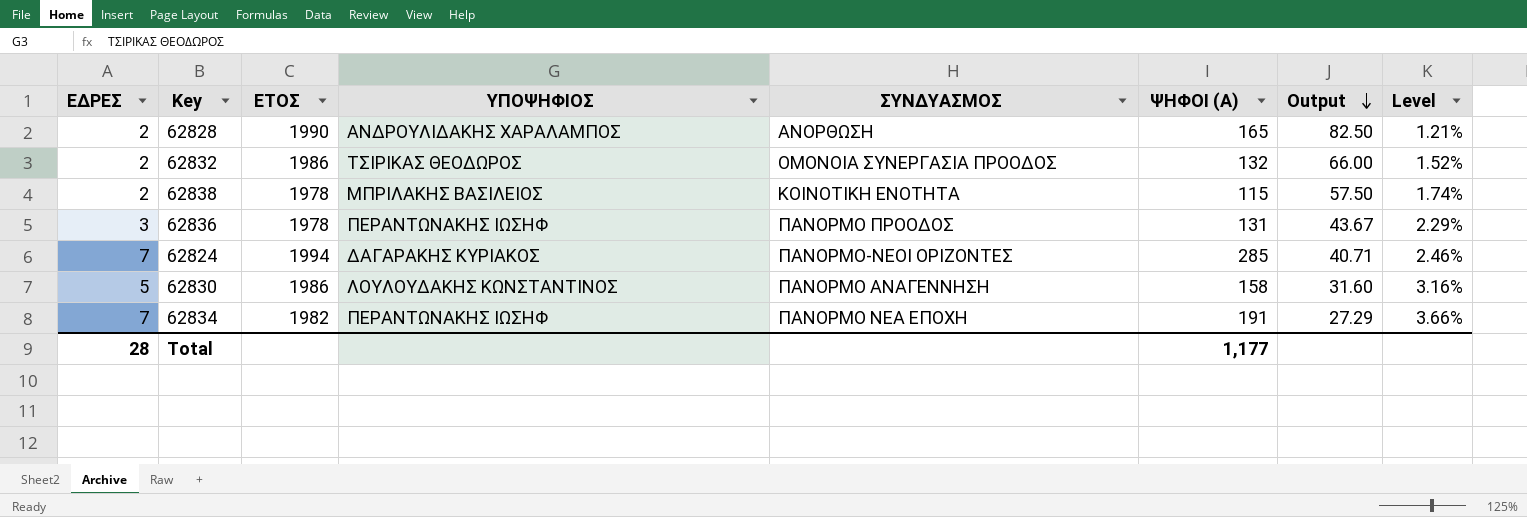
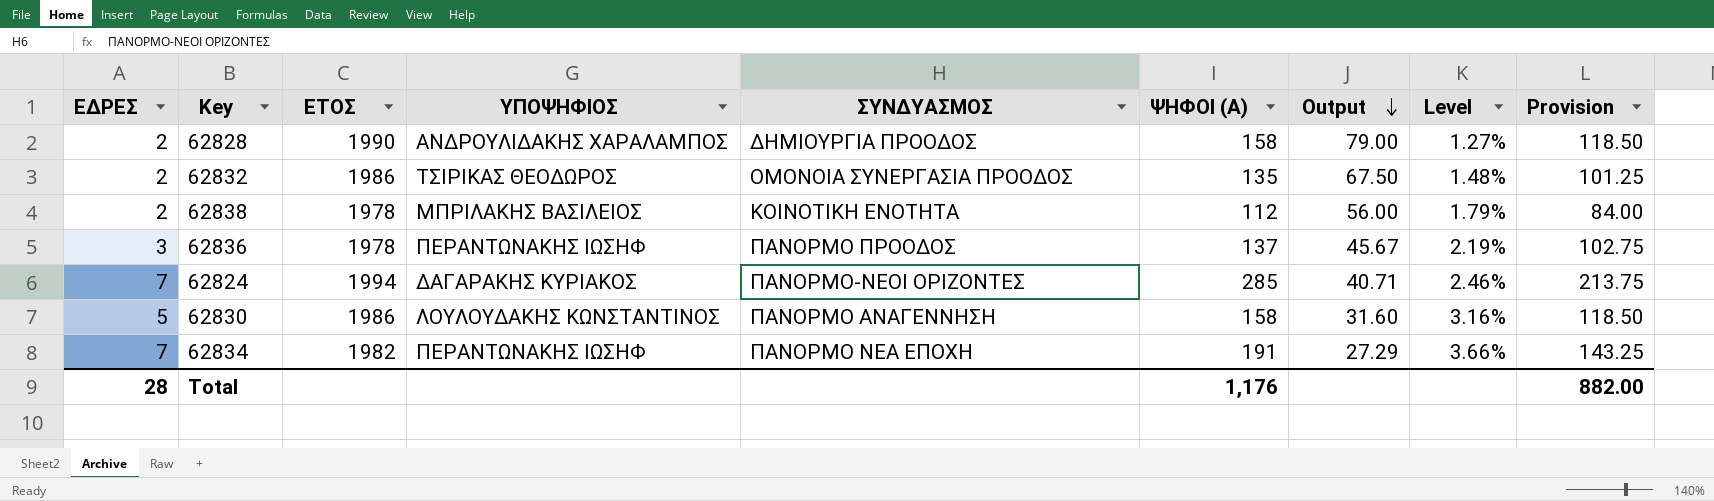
column Provision | formula: none -> [ΨΗΦΟΙ (Α)] * 0.75
62828 | ΣΥΝΔΥΑΣΜΟΣ: ΑΝΟΡΘΩΣΗ -> ΔΗΜΙΟΥΡΓΙΑ ΠΡΟΟΔΟΣ
62828 | ΨΗΦΟΙ (Α): 165 -> 158
62828 | Output: 82.50 -> 79.00
62828 | Level: 1.21% -> 1.27%
62832 | ΨΗΦΟΙ (Α): 132 -> 135
62832 | Output: 66.00 -> 67.50
62832 | Level: 1.52% -> 1.48%
62838 | ΨΗΦΟΙ (Α): 115 -> 112
62838 | Output: 57.50 -> 56.00
62838 | Level: 1.74% -> 1.79%
62836 | ΨΗΦΟΙ (Α): 131 -> 137
62836 | Output: 43.67 -> 45.67
62836 | Level: 2.29% -> 2.19%
Total | ΨΗΦΟΙ (Α): 1,177 -> 1,176

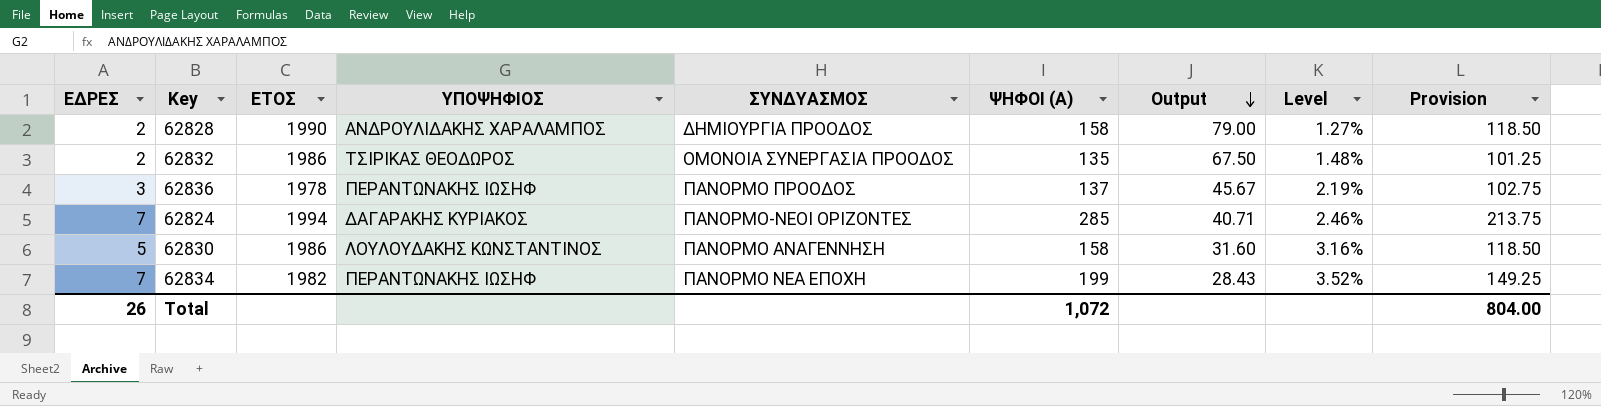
row 62838: 2 | 1978 | ΜΠΡΙΛΑΚΗΣ ΒΑΣΙΛΕΙΟΣ | ΚΟΙΝΟΤΙΚΗ ΕΝΟΤΗΤΑ | 112 | 56.00 | 1.79% | 84.00 -> none
62834 | ΨΗΦΟΙ (Α): 191 -> 199
62834 | Output: 27.29 -> 28.43
62834 | Level: 3.66% -> 3.52%
62834 | Provision: 143.25 -> 149.25
Total | ΕΔΡΕΣ: 28 -> 26
Total | ΨΗΦΟΙ (Α): 1,176 -> 1,072
Total | Provision: 882.00 -> 804.00

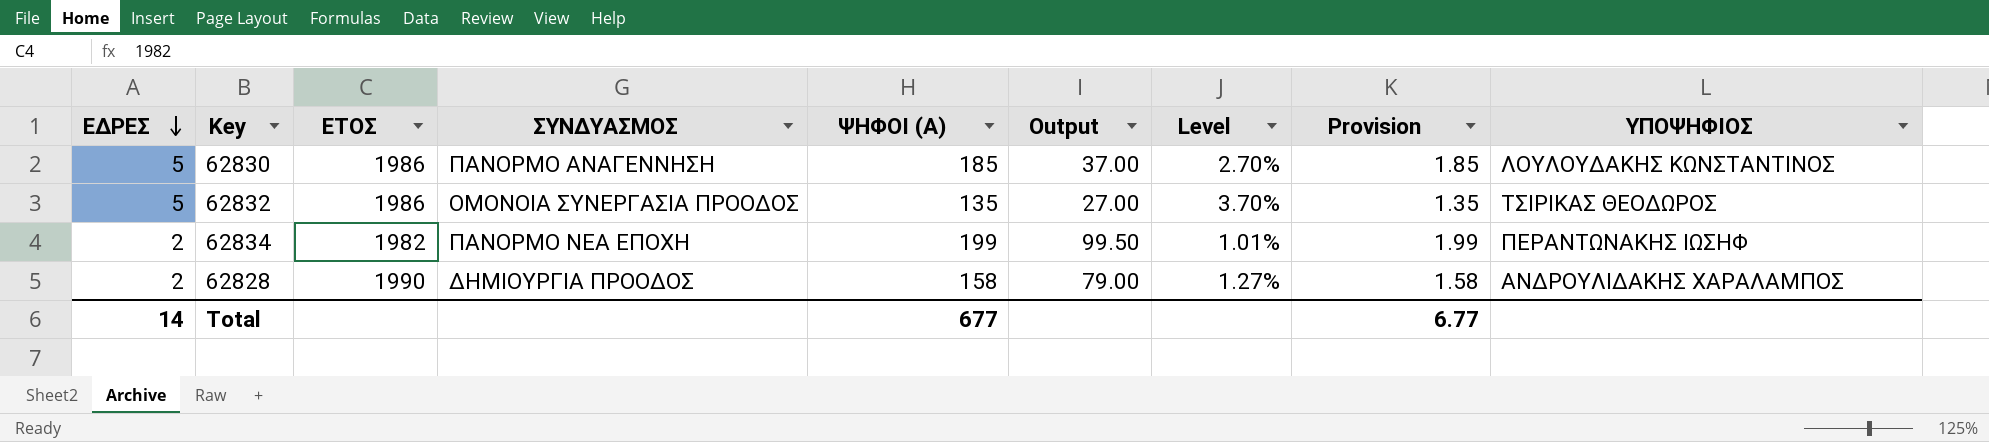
row order: Output descending -> ΕΔΡΕΣ descending
column Provision | formula: [ΨΗΦΟΙ (Α)] * 0.75 -> [ΨΗΦΟΙ (Α)] * 0.01
column ΥΠΟΨΗΦΙΟΣ | position: 4 -> 9
row 62836: 3 | 1978 | ΠΕΡΑΝΤΩΝΑΚΗΣ ΙΩΣΗΦ | ΠΑΝΟΡΜΟ ΠΡΟΟΔΟΣ | 137 | 45.67 | 2.19% | 102.75 -> none
row 62824: 7 | 1994 | ΔΑΓΑΡΑΚΗΣ ΚΥΡΙΑΚΟΣ | ΠΑΝΟΡΜΟ-ΝΕΟΙ ΟΡΙΖΟΝΤΕΣ | 285 | 40.71 | 2.46% | 213.75 -> none
62830 | ΨΗΦΟΙ (Α): 158 -> 185
62830 | Output: 31.60 -> 37.00
62830 | Level: 3.16% -> 2.70%
62832 | ΕΔΡΕΣ: 2 -> 5
62832 | Output: 67.50 -> 27.00
62832 | Level: 1.48% -> 3.70%
62834 | ΕΔΡΕΣ: 7 -> 2
62834 | Output: 28.43 -> 99.50
62834 | Level: 3.52% -> 1.01%
Total | ΕΔΡΕΣ: 26 -> 14
Total | ΨΗΦΟΙ (Α): 1,072 -> 677
Total | Provision: 804.00 -> 6.77

